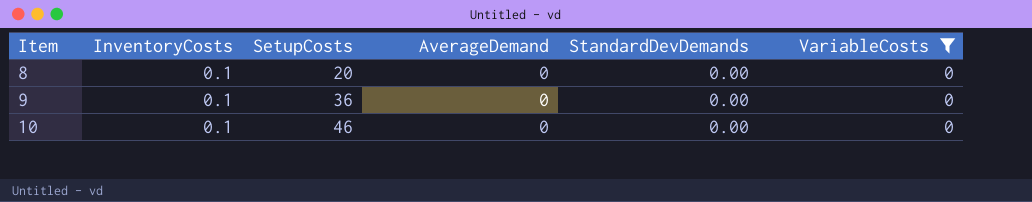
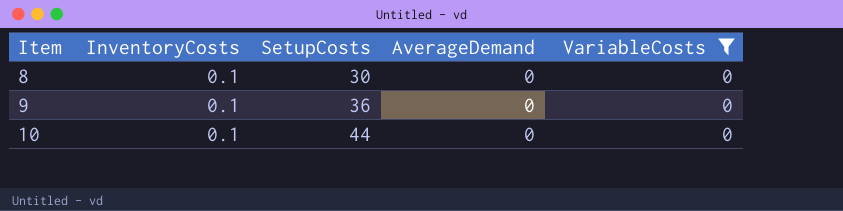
column StandardDevDemands | position: 5 -> none
8 | SetupCosts: 20 -> 30
10 | SetupCosts: 46 -> 44

